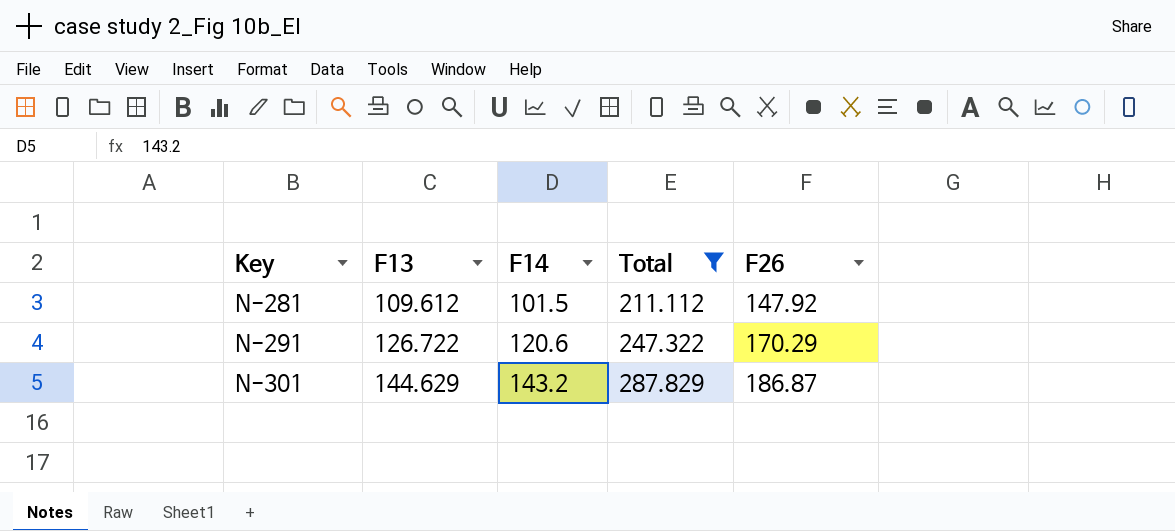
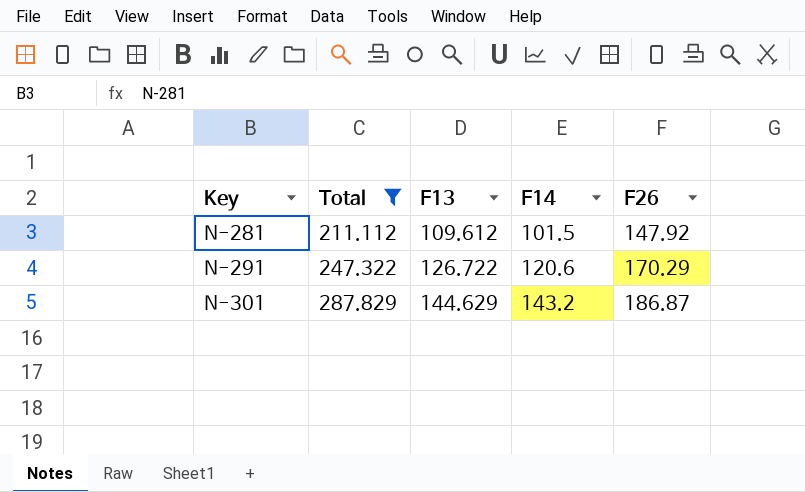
column Total | position: 4 -> 2

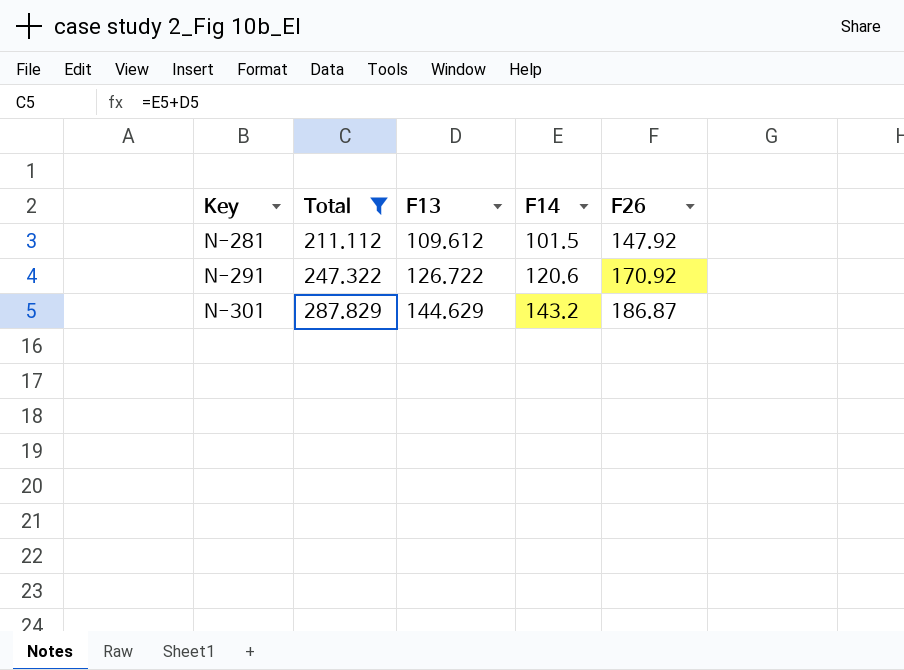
N-291 | F26: 170.29 -> 170.92

